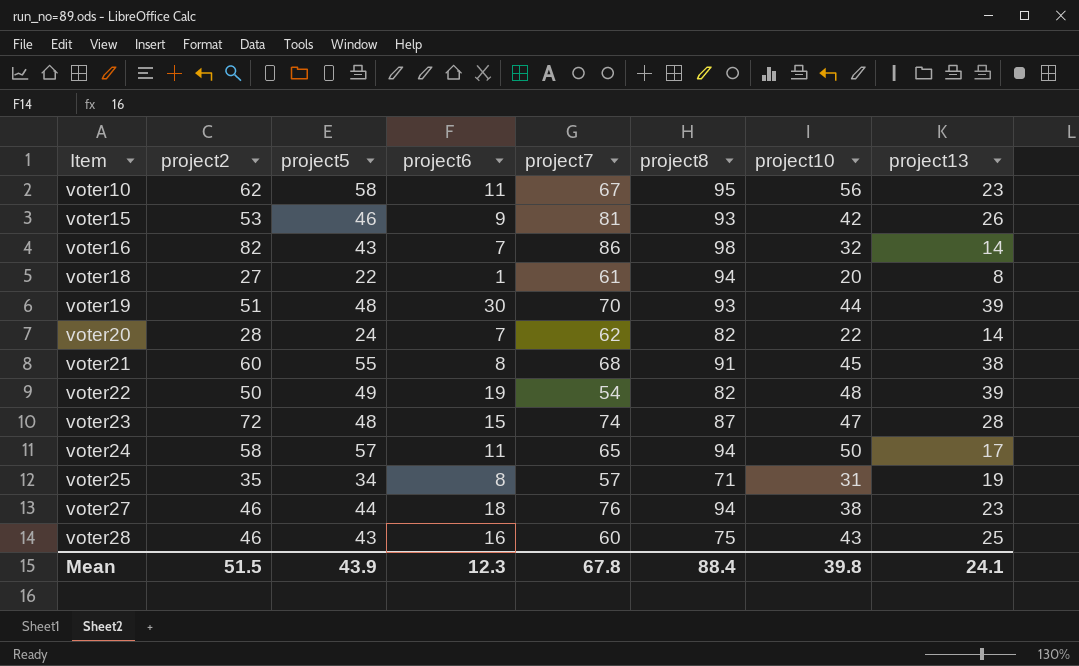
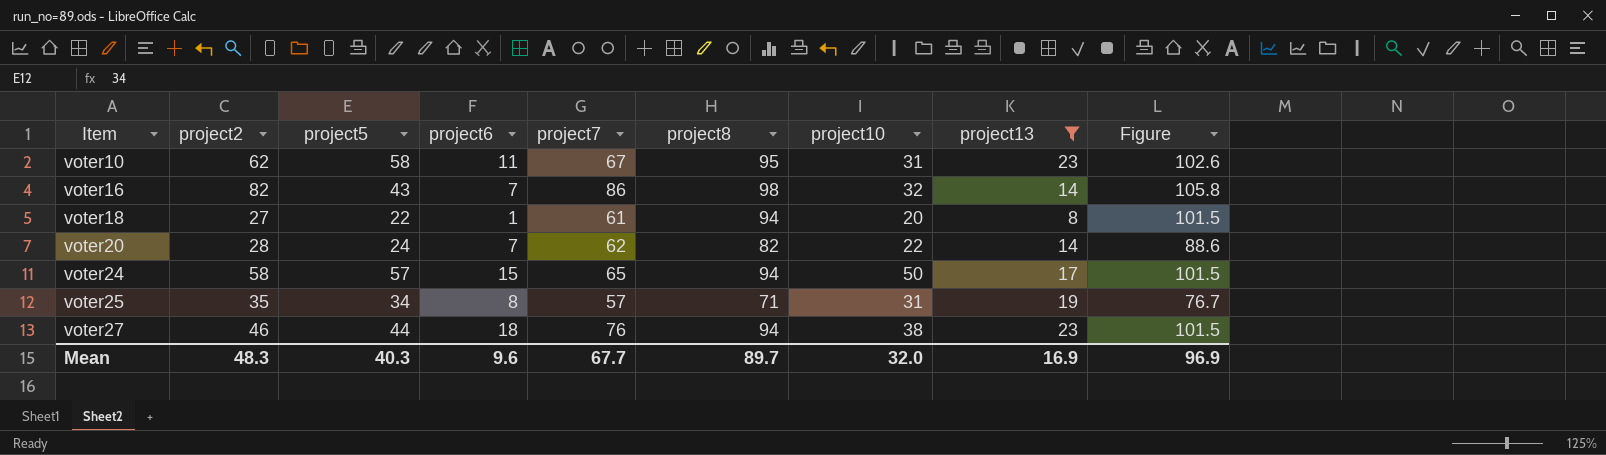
filter: none -> project13 <= 23
column Figure | formula: none -> [project8] * 1.08
voter10 | project10: 56 -> 31
voter24 | project6: 11 -> 15
Mean | project2: 51.5 -> 48.3
Mean | project5: 43.9 -> 40.3
Mean | project6: 12.3 -> 9.6
Mean | project7: 67.8 -> 67.7
Mean | project8: 88.4 -> 89.7
Mean | project10: 39.8 -> 32.0
Mean | project13: 24.1 -> 16.9

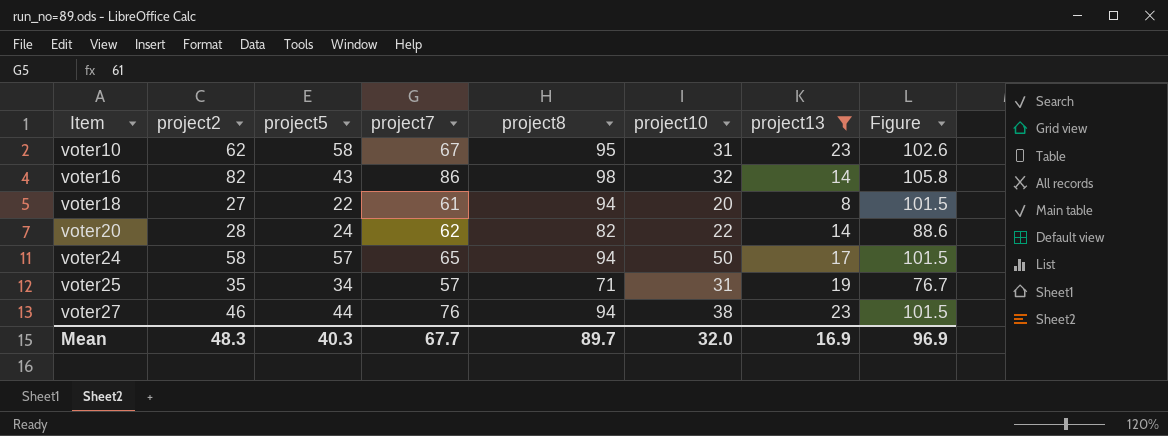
column project6 | position: 4 -> none

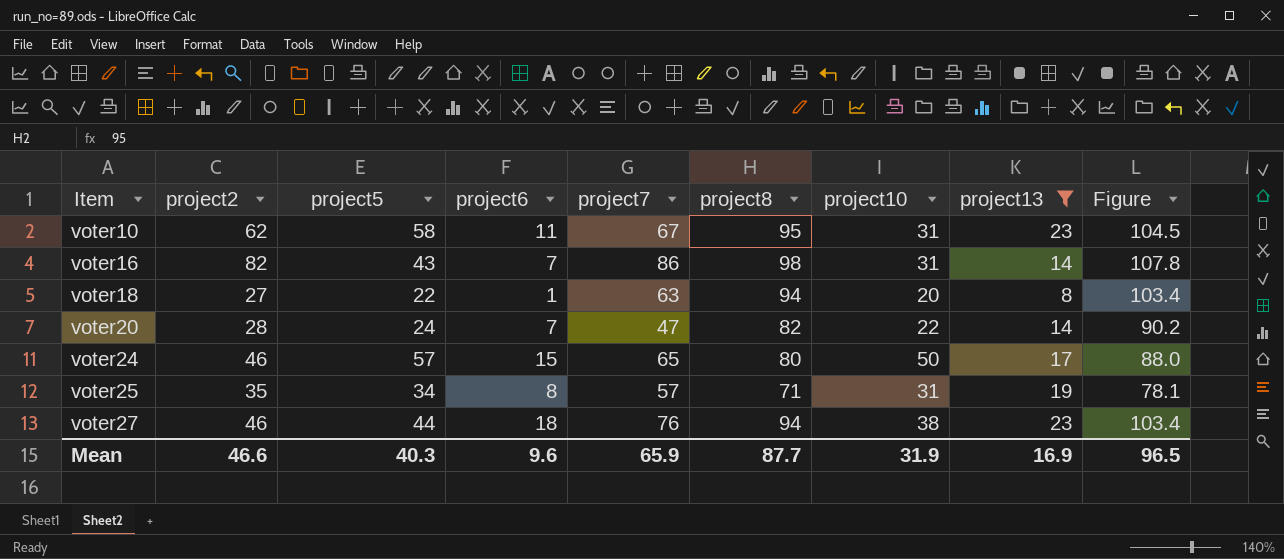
column project6 | position: none -> 4
column Figure | formula: [project8] * 1.08 -> [project8] * 1.1
voter16 | project10: 32 -> 31
voter18 | project7: 61 -> 63
voter20 | project7: 62 -> 47
voter24 | project2: 58 -> 46
voter24 | project8: 94 -> 80
Mean | project2: 48.3 -> 46.6
Mean | project7: 67.7 -> 65.9
Mean | project8: 89.7 -> 87.7
Mean | project10: 32.0 -> 31.9
Mean | Figure: 96.9 -> 96.5

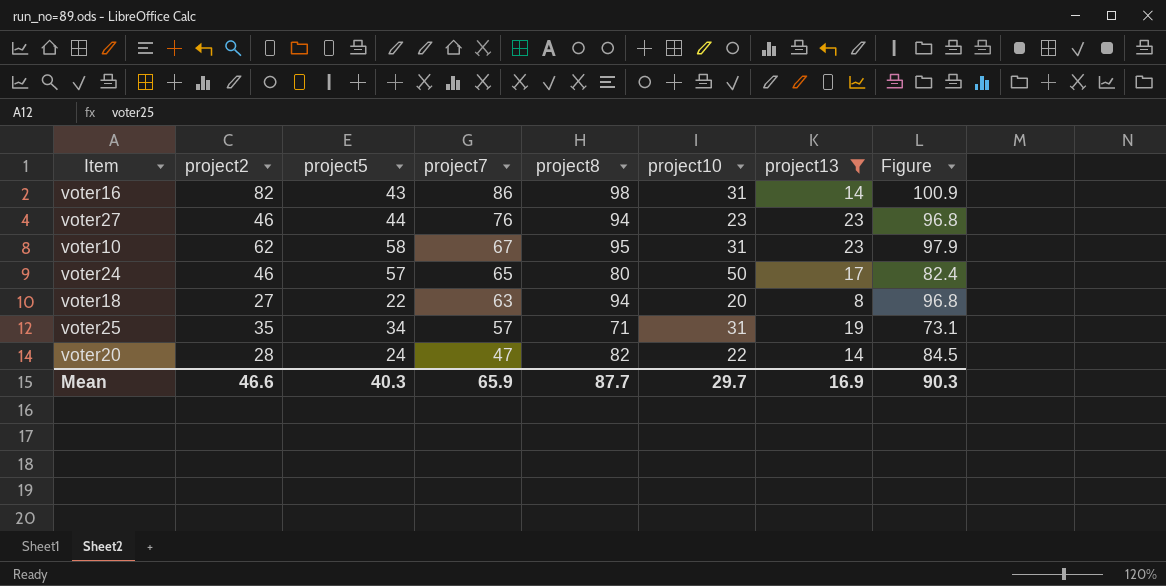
row order: Item ascending -> project7 descending
column project6 | position: 4 -> none
column Figure | formula: [project8] * 1.1 -> [project8] * 1.03
voter27 | project10: 38 -> 23
Mean | project10: 31.9 -> 29.7
Mean | Figure: 96.5 -> 90.3

